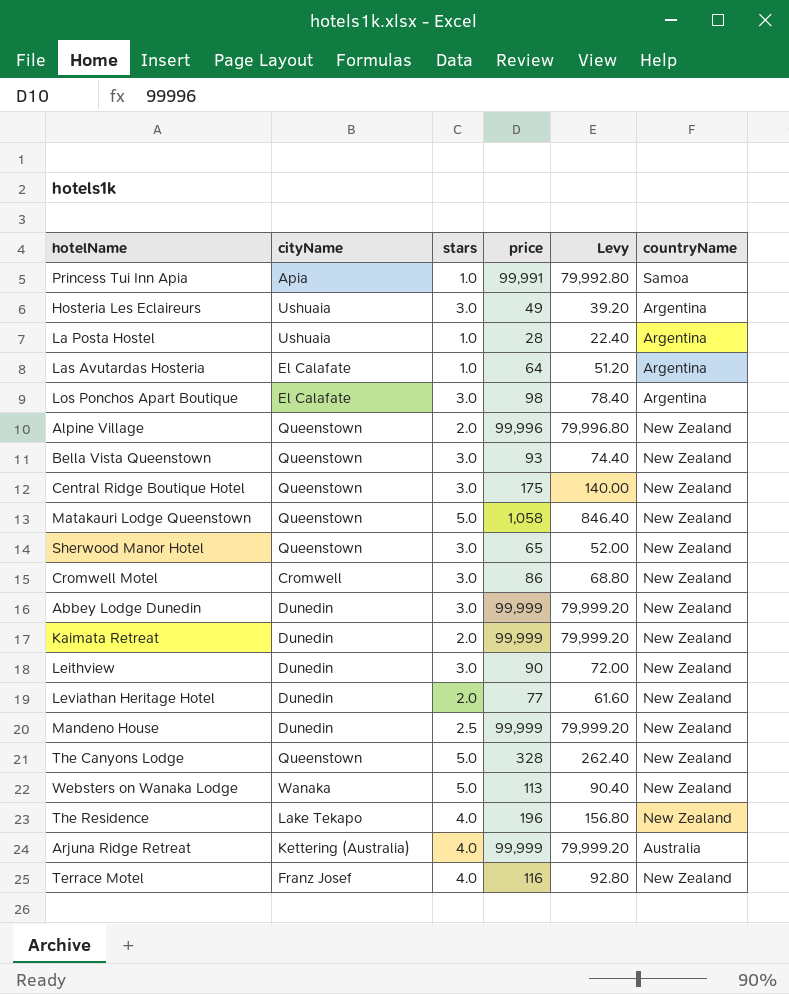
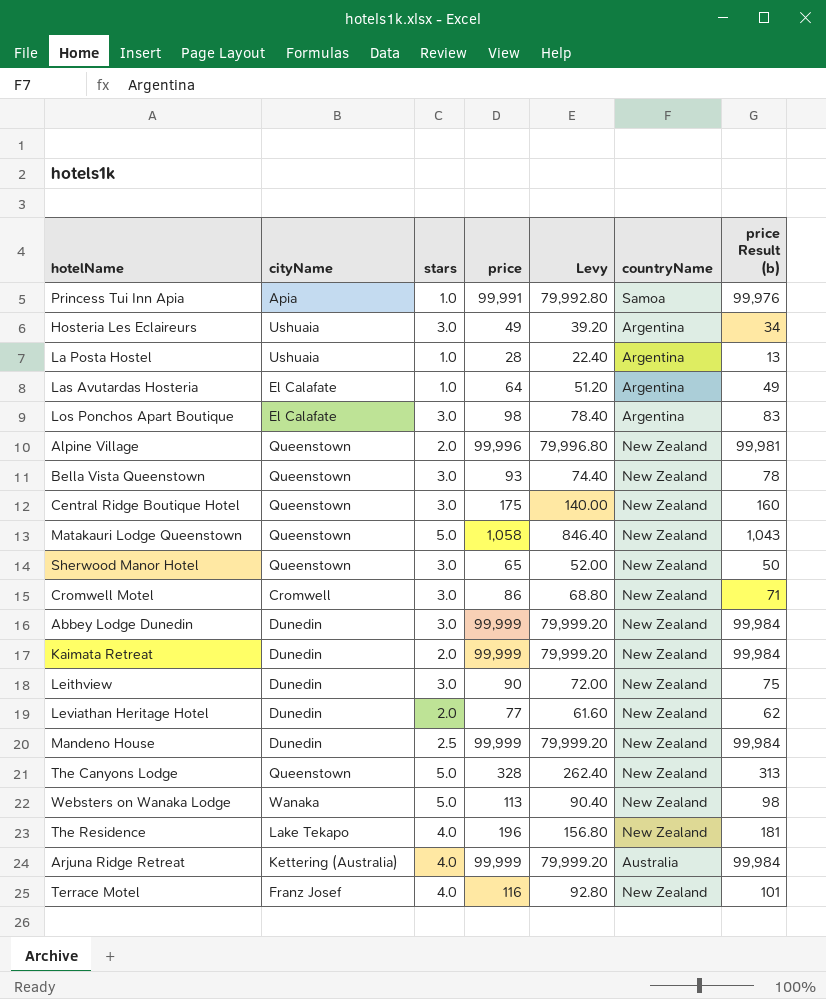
column price Result (b) | formula: none -> [price] - 15

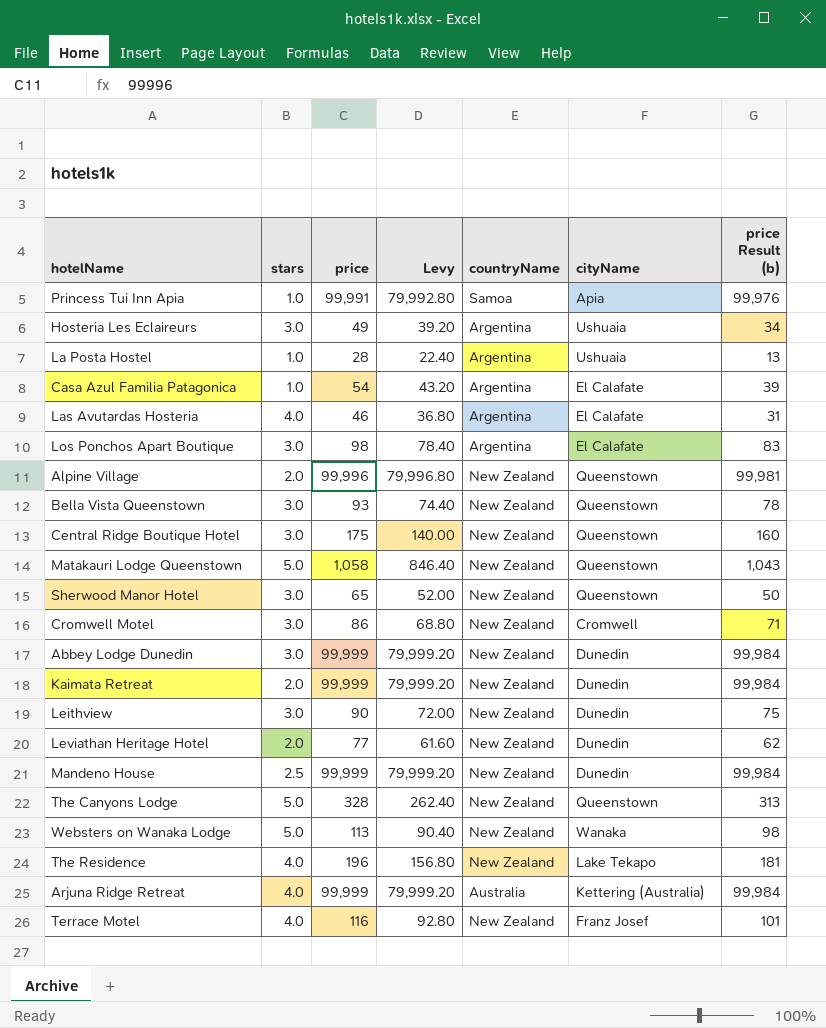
column cityName | position: 2 -> 6
row Casa Azul Familia Patagonica: none -> 1.0 | 54 | 43.20 | Argentina | El Calafate | 39
Las Avutardas Hosteria | stars: 1.0 -> 4.0
Las Avutardas Hosteria | price: 64 -> 46
Las Avutardas Hosteria | Levy: 51.20 -> 36.80
Las Avutardas Hosteria | price Result (b): 49 -> 31

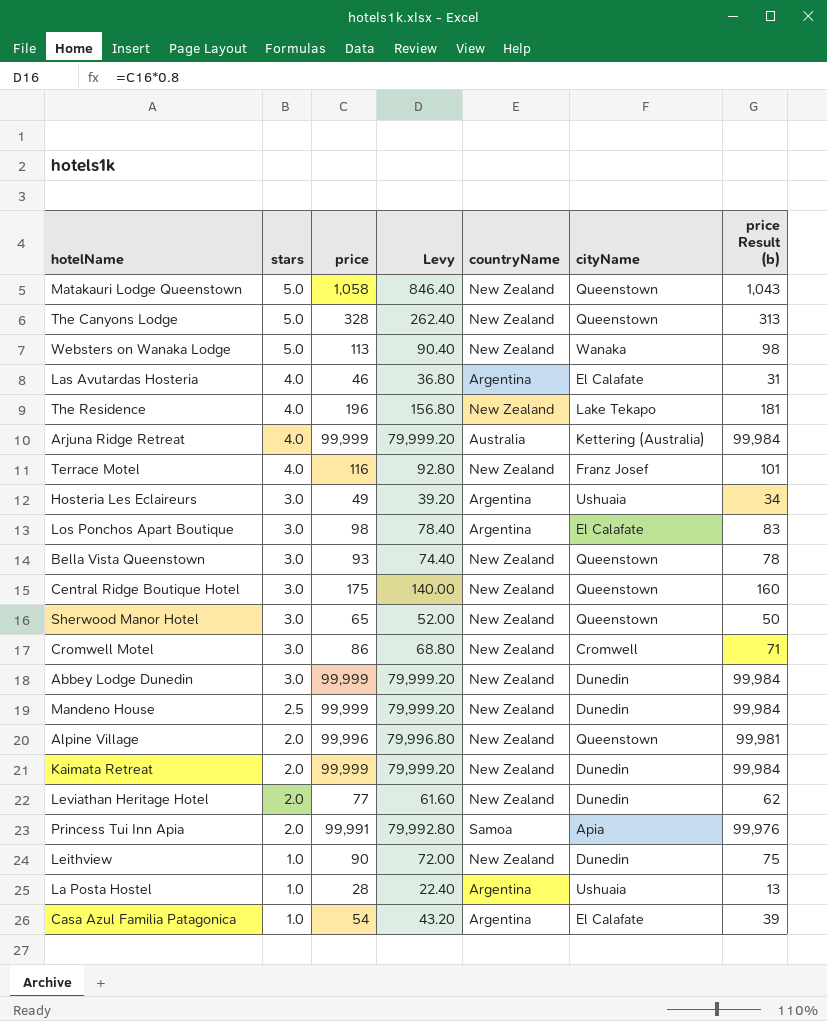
row order: none -> stars descending
Princess Tui Inn Apia | stars: 1.0 -> 2.0
Leithview | stars: 3.0 -> 1.0

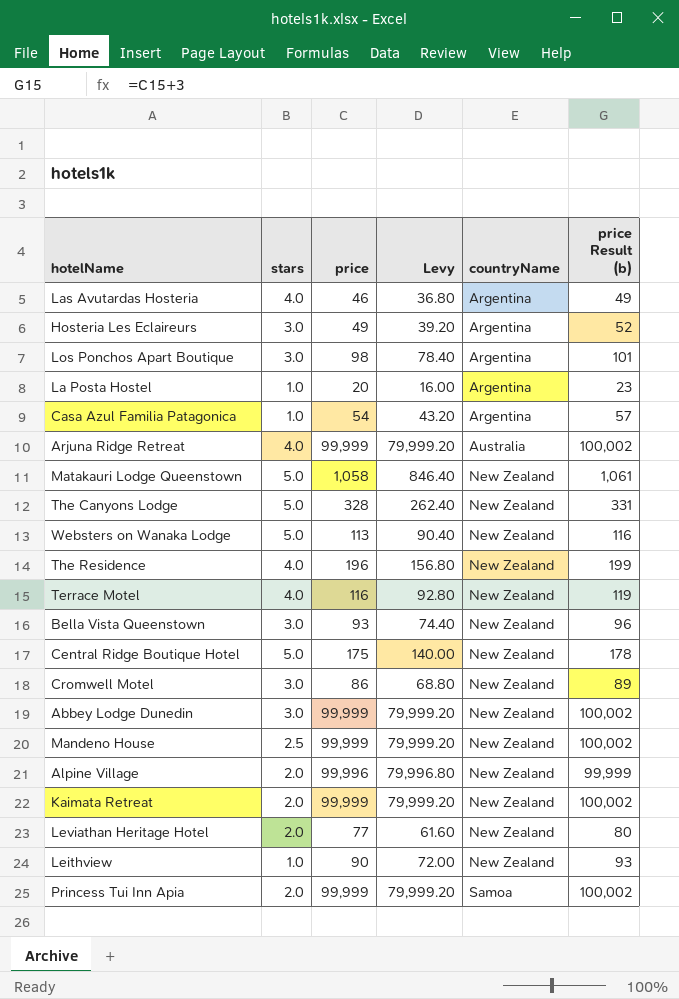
row order: stars descending -> countryName ascending
column cityName | position: 6 -> none
column price Result (b) | formula: [price] - 15 -> [price] + 3
row Sherwood Manor Hotel: 3.0 | 65 | 52.00 | New Zealand | Queenstown | 50 -> none
La Posta Hostel | price: 28 -> 20
La Posta Hostel | Levy: 22.40 -> 16.00
Central Ridge Boutique Hotel | stars: 3.0 -> 5.0
Princess Tui Inn Apia | price: 99,991 -> 99,999
Princess Tui Inn Apia | Levy: 79,992.80 -> 79,999.20

